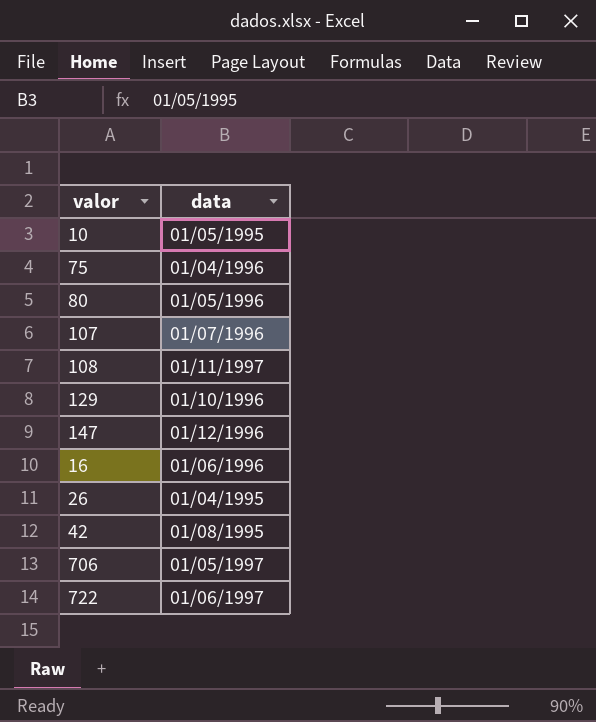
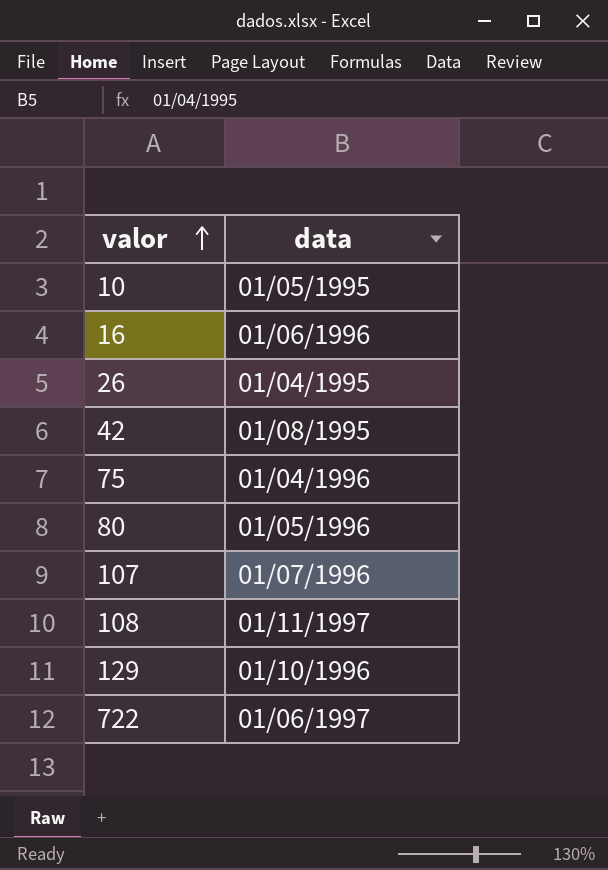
row order: none -> valor ascending
row 147: 01/12/1996 -> none
row 706: 01/05/1997 -> none

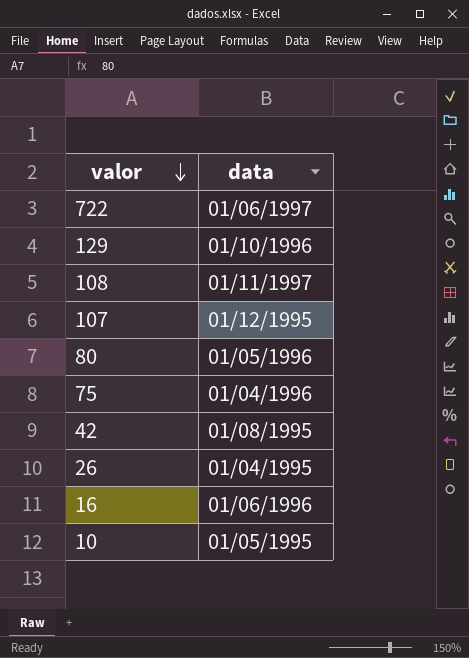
row order: valor ascending -> valor descending
107 | data: 01/07/1996 -> 01/12/1995

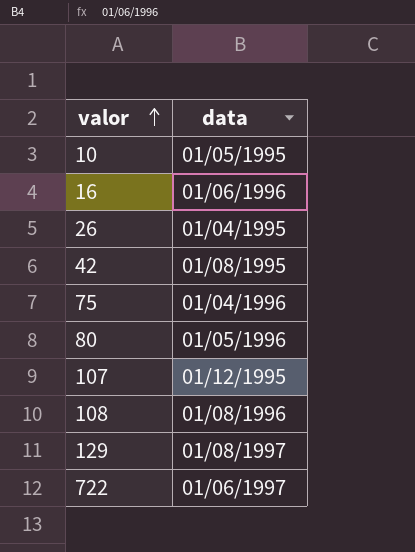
row order: valor descending -> valor ascending
108 | data: 01/11/1997 -> 01/08/1996
129 | data: 01/10/1996 -> 01/08/1997

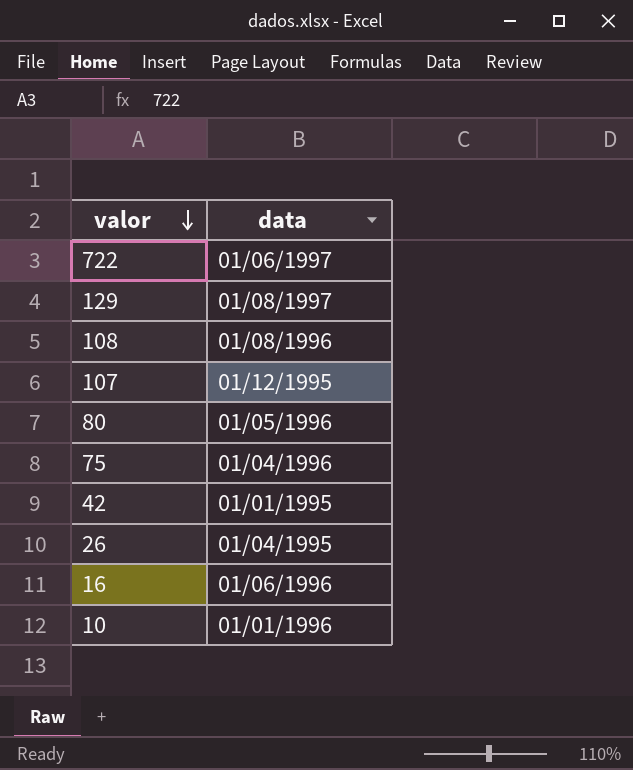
row order: valor ascending -> valor descending
42 | data: 01/08/1995 -> 01/01/1995
10 | data: 01/05/1995 -> 01/01/1996

